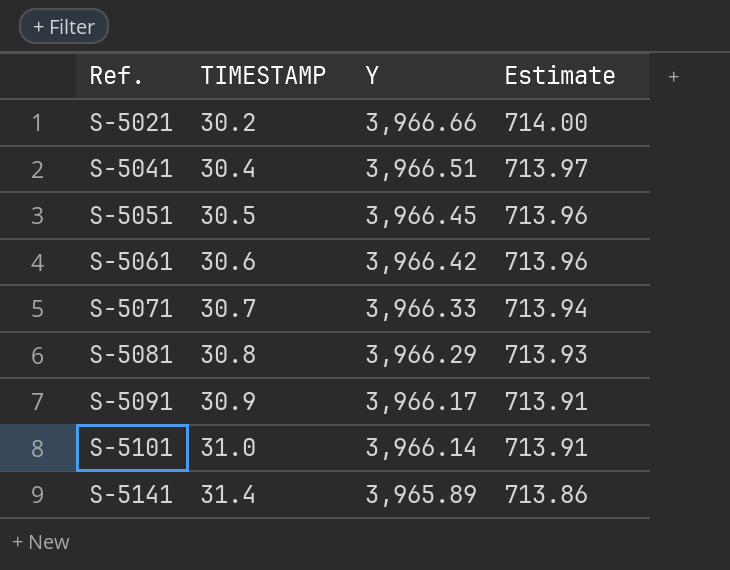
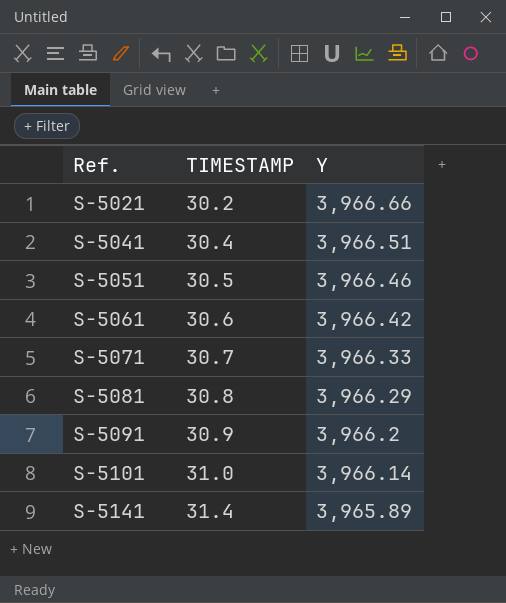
column Estimate | formula: [Y] * 0.18 -> none
S-5051 | Y: 3,966.45 -> 3,966.46
S-5091 | Y: 3,966.17 -> 3,966.2

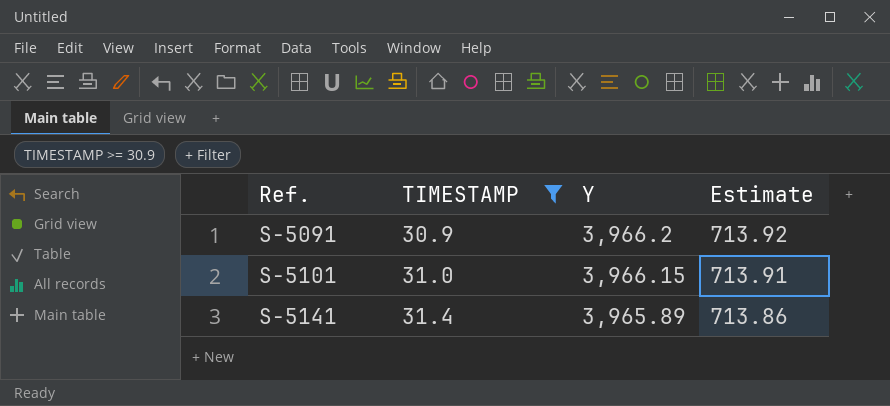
filter: none -> TIMESTAMP >= 30.9
column Estimate | formula: none -> [Y] * 0.18
S-5101 | Y: 3,966.14 -> 3,966.15

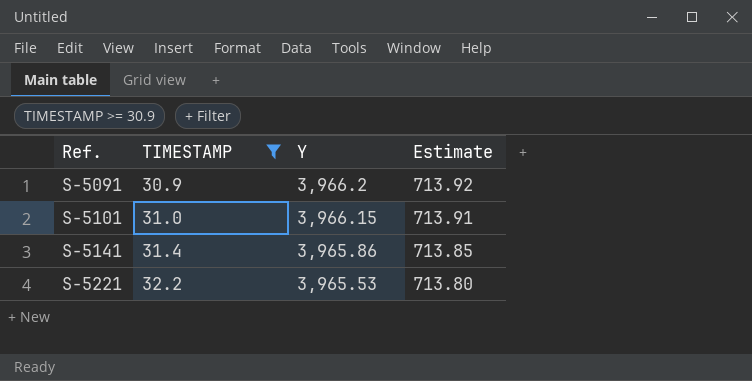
S-5141 | Y: 3,965.89 -> 3,965.86
S-5141 | Estimate: 713.86 -> 713.85
row S-5221: none -> 32.2 | 3,965.53 | 713.80

